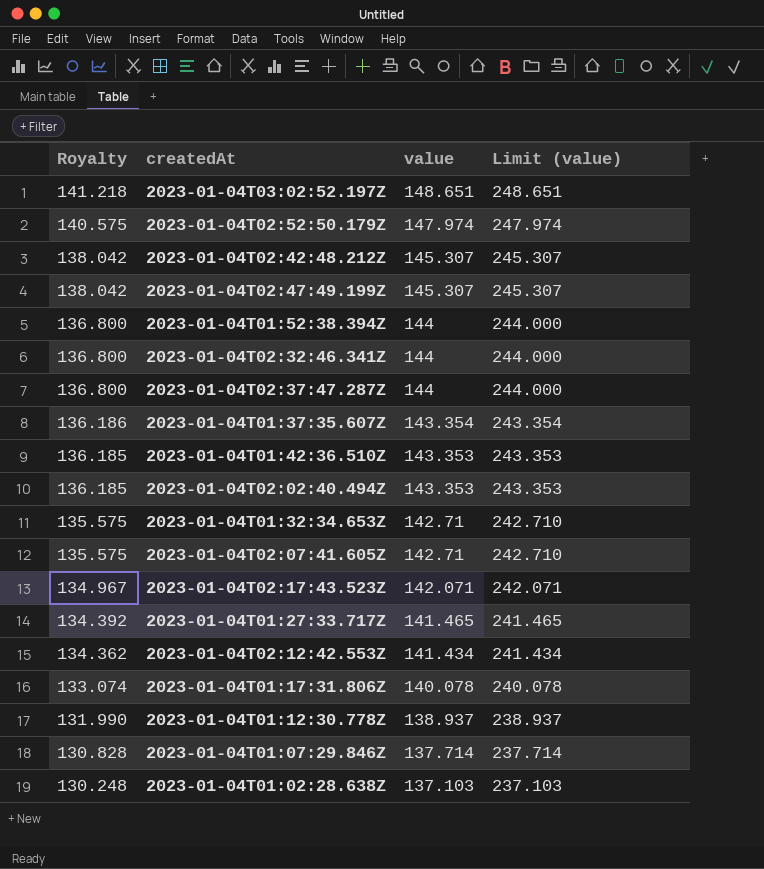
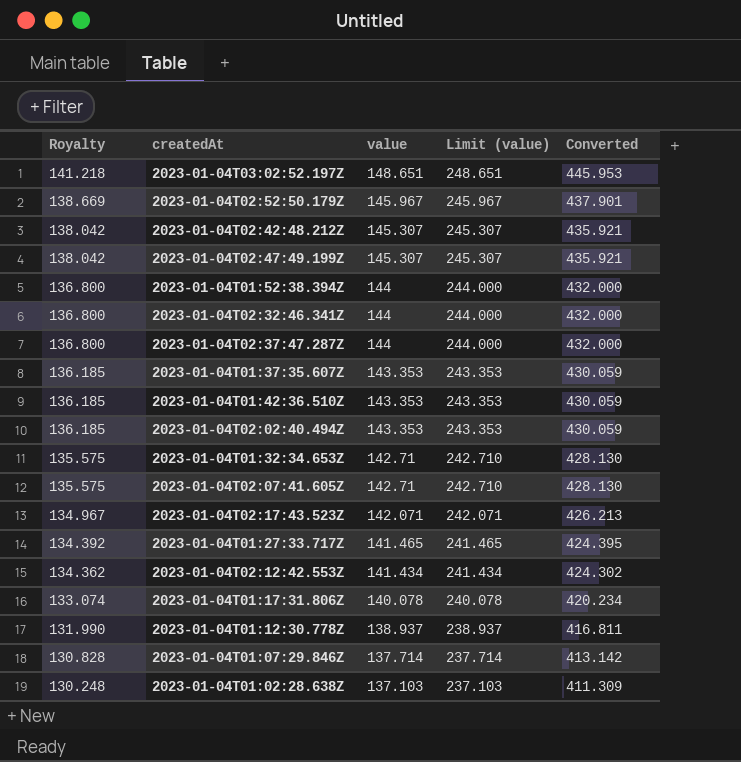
column Converted | formula: none -> [value] * 3
2023-01-04T02:52:50.179Z | Royalty: 140.575 -> 138.669
2023-01-04T02:52:50.179Z | value: 147.974 -> 145.967
2023-01-04T02:52:50.179Z | Limit (value): 247.974 -> 245.967
2023-01-04T01:37:35.607Z | Royalty: 136.186 -> 136.185
2023-01-04T01:37:35.607Z | value: 143.354 -> 143.353
2023-01-04T01:37:35.607Z | Limit (value): 243.354 -> 243.353

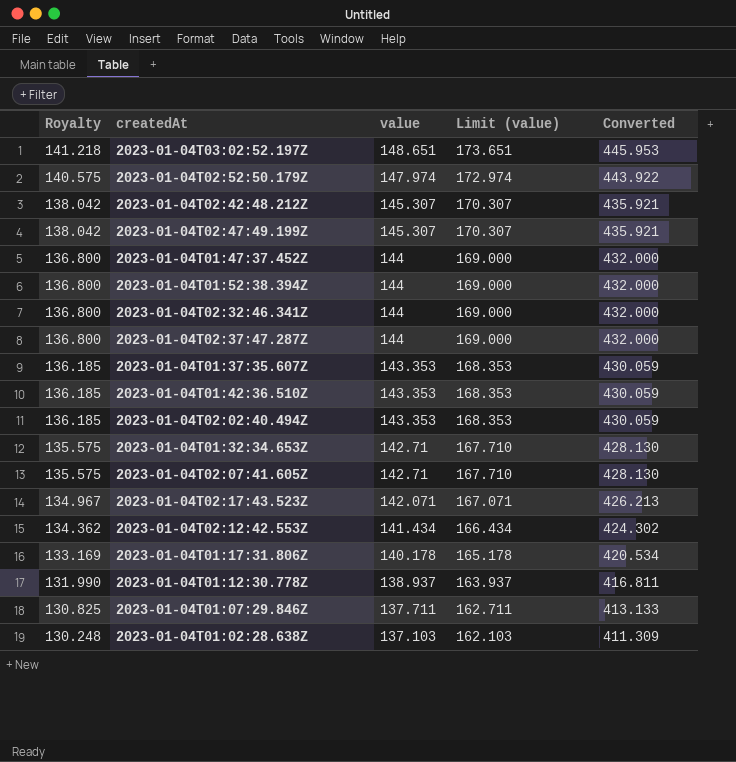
column Limit (value) | formula: [value] + 100 -> [value] + 25
row 2023-01-04T01:27:33.717Z: 134.392 | 141.465 | 241.465 | 424.395 -> none
2023-01-04T02:52:50.179Z | Royalty: 138.669 -> 140.575
2023-01-04T02:52:50.179Z | value: 145.967 -> 147.974
2023-01-04T02:52:50.179Z | Converted: 437.901 -> 443.922
row 2023-01-04T01:47:37.452Z: none -> 136.800 | 144 | 169.000 | 432.000
2023-01-04T01:17:31.806Z | Royalty: 133.074 -> 133.169
2023-01-04T01:17:31.806Z | value: 140.078 -> 140.178
2023-01-04T01:17:31.806Z | Converted: 420.234 -> 420.534
2023-01-04T01:07:29.846Z | Royalty: 130.828 -> 130.825
2023-01-04T01:07:29.846Z | value: 137.714 -> 137.711
2023-01-04T01:07:29.846Z | Converted: 413.142 -> 413.133

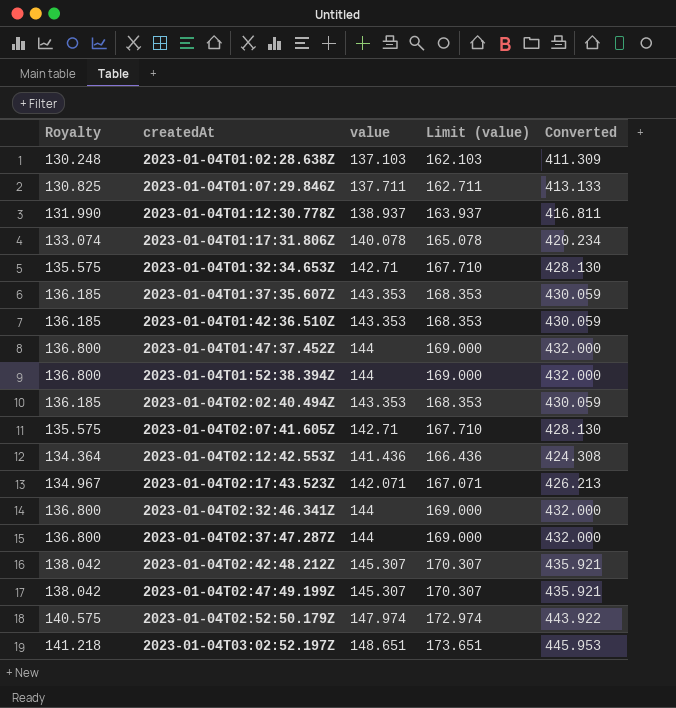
row order: Royalty descending -> createdAt ascending
2023-01-04T01:17:31.806Z | Royalty: 133.169 -> 133.074
2023-01-04T01:17:31.806Z | value: 140.178 -> 140.078
2023-01-04T01:17:31.806Z | Limit (value): 165.178 -> 165.078
2023-01-04T01:17:31.806Z | Converted: 420.534 -> 420.234
2023-01-04T02:12:42.553Z | Royalty: 134.362 -> 134.364
2023-01-04T02:12:42.553Z | value: 141.434 -> 141.436
2023-01-04T02:12:42.553Z | Limit (value): 166.434 -> 166.436
2023-01-04T02:12:42.553Z | Converted: 424.302 -> 424.308

